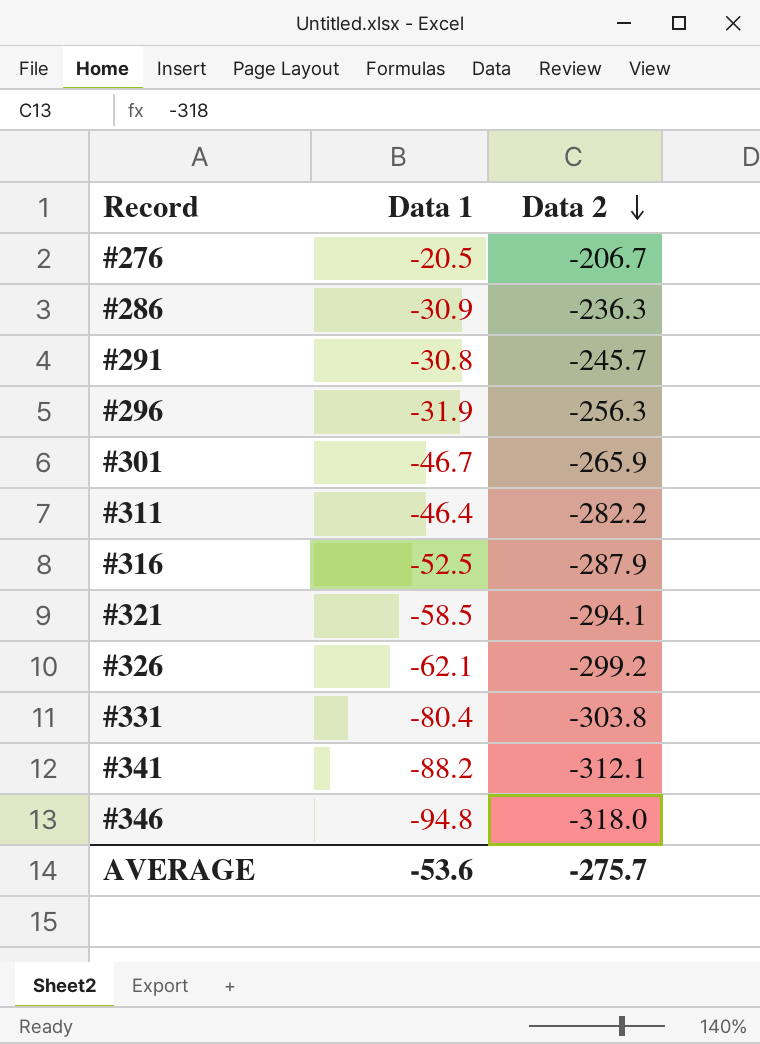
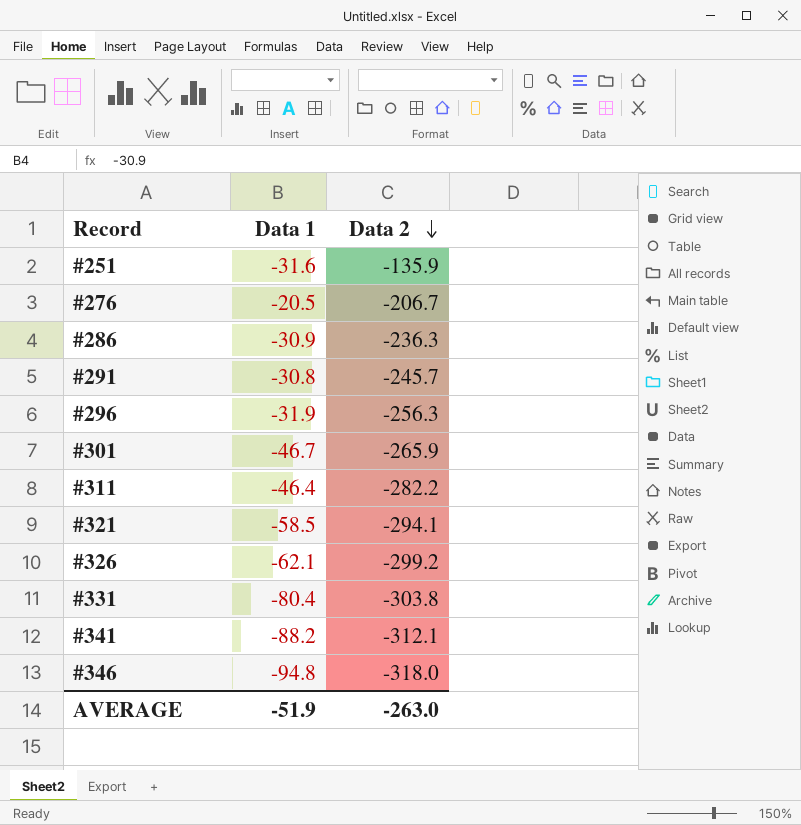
row #316: -52.5 | -287.9 -> none
row #251: none -> -31.6 | -135.9
AVERAGE | Data 1: -53.6 -> -51.9
AVERAGE | Data 2: -275.7 -> -263.0

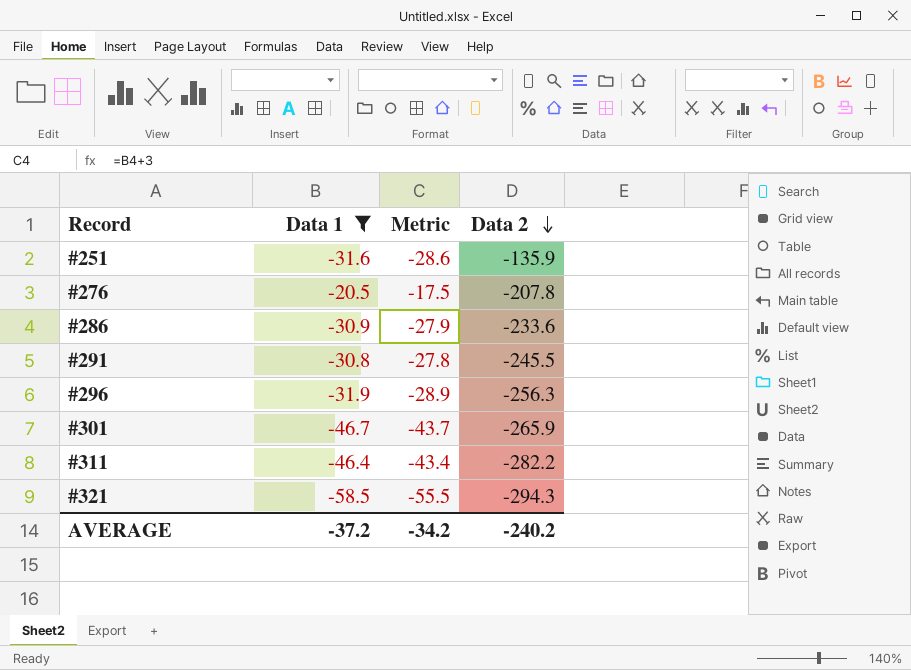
filter: none -> Data 1 >= -58.5
column Metric | formula: none -> [Data 1] + 3
#276 | Data 2: -206.7 -> -207.8
#286 | Data 2: -236.3 -> -233.6
#291 | Data 2: -245.7 -> -245.5
#321 | Data 2: -294.1 -> -294.3
AVERAGE | Data 1: -51.9 -> -37.2
AVERAGE | Data 2: -263.0 -> -240.2

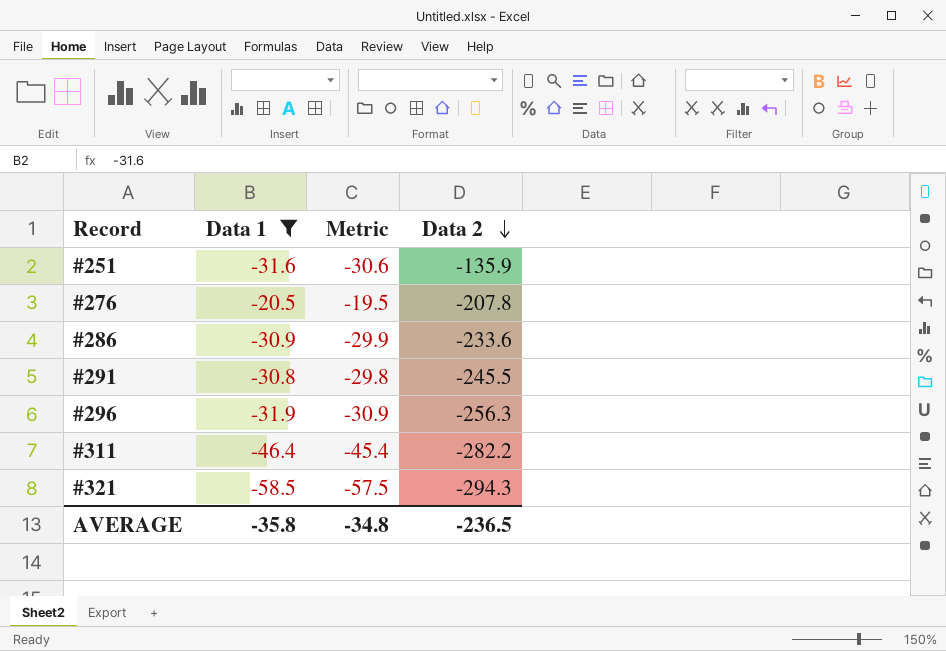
column Metric | formula: [Data 1] + 3 -> [Data 1] + 1
row #301: -46.7 | -43.7 | -265.9 -> none
AVERAGE | Data 1: -37.2 -> -35.8
AVERAGE | Metric: -34.2 -> -34.8
AVERAGE | Data 2: -240.2 -> -236.5

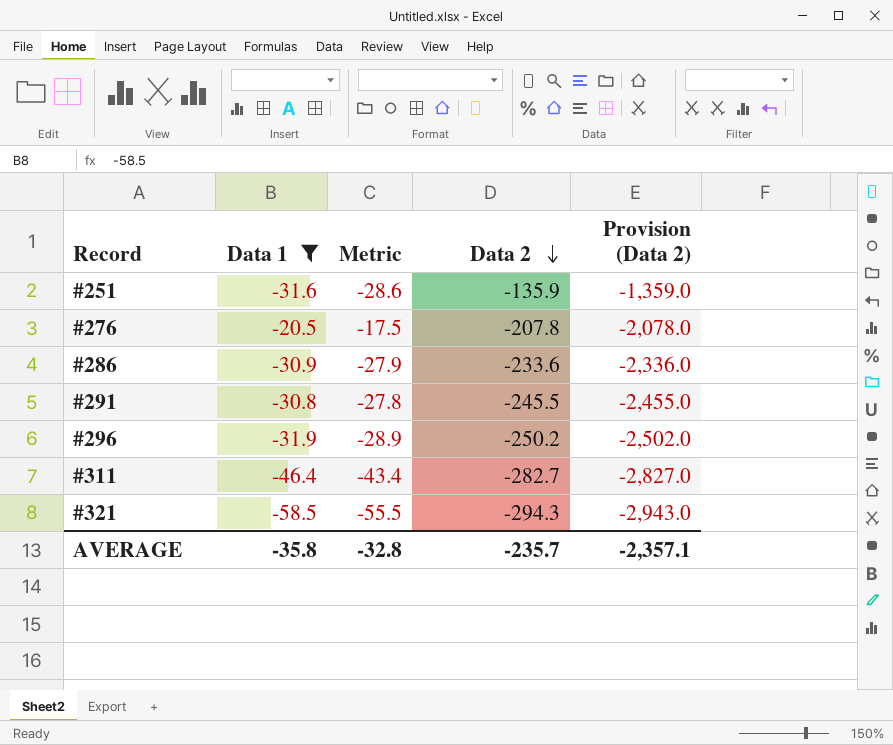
column Metric | formula: [Data 1] + 1 -> [Data 1] + 3
column Provision (Data 2) | formula: none -> [Data 2] * 10
#296 | Data 2: -256.3 -> -250.2
#311 | Data 2: -282.2 -> -282.7
AVERAGE | Metric: -34.8 -> -32.8
AVERAGE | Data 2: -236.5 -> -235.7

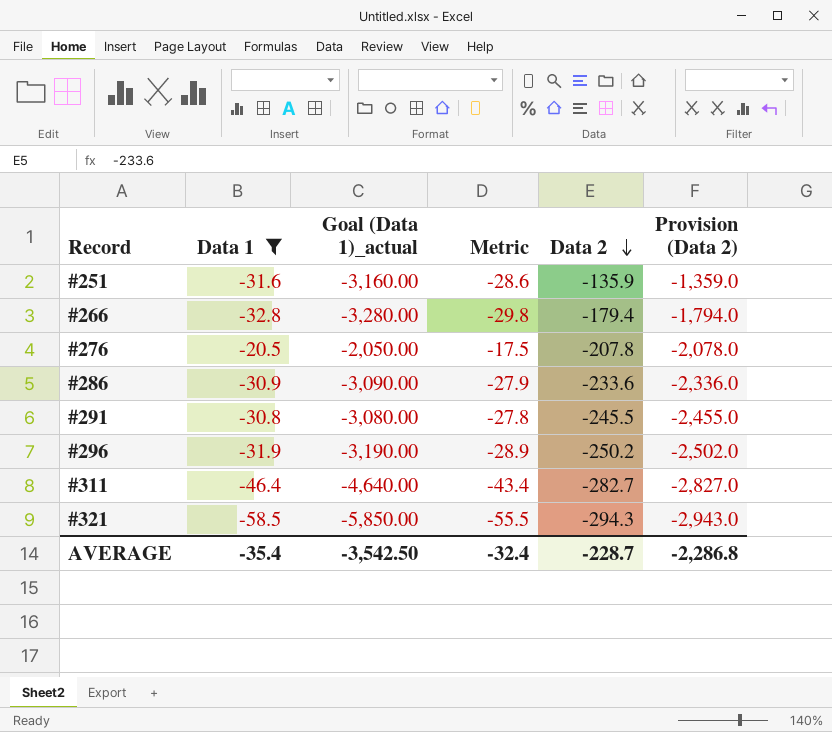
column Goal (Data 1)_actual | formula: none -> [Data 1] * 100
row #266: none -> -32.8 | -3,280.00 | -29.8 | -179.4 | -1,794.0
AVERAGE | Data 1: -35.8 -> -35.4
AVERAGE | Metric: -32.8 -> -32.4
AVERAGE | Data 2: -235.7 -> -228.7
AVERAGE | Provision (Data 2): -2,357.1 -> -2,286.8

